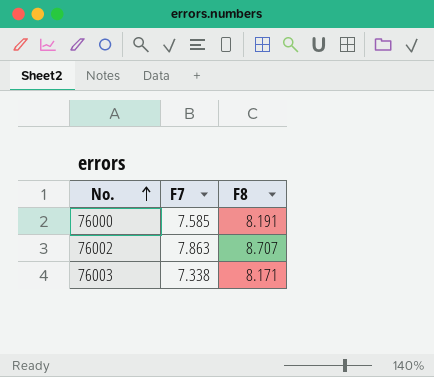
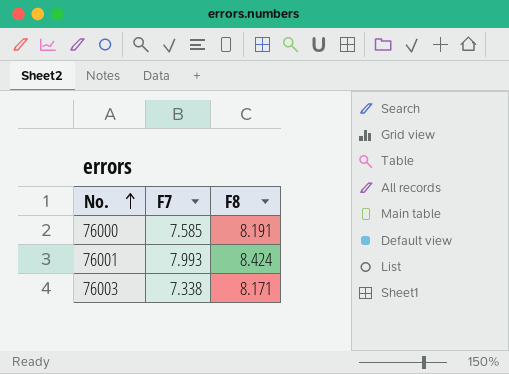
row 76002: 7.863 | 8.707 -> none
row 76001: none -> 7.993 | 8.424

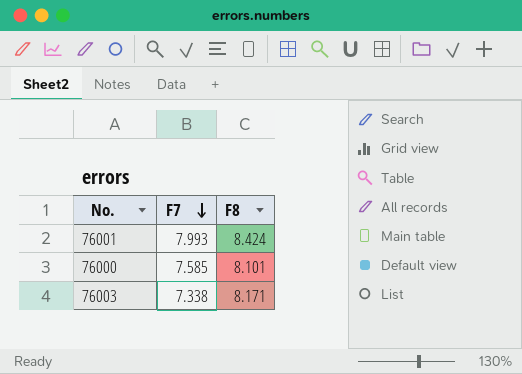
row order: No. ascending -> F7 descending
76000 | F8: 8.191 -> 8.101

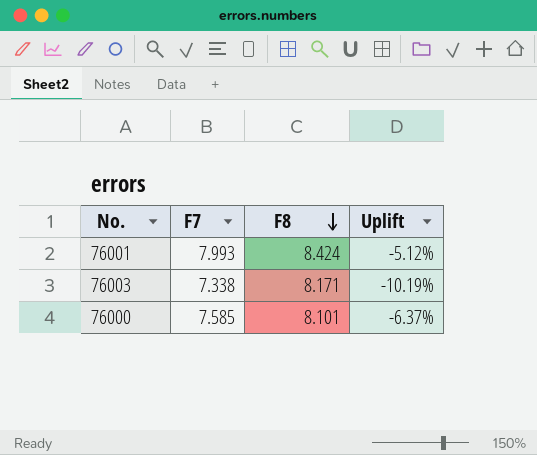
row order: F7 descending -> F8 descending
column Uplift | formula: none -> ([F7] - [F8]) / [F8]

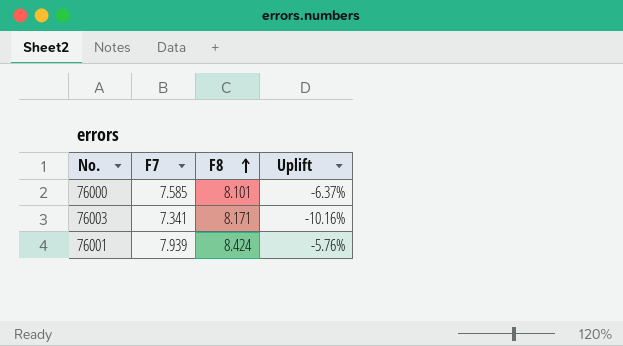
row order: F8 descending -> F8 ascending
76003 | F7: 7.338 -> 7.341
76003 | Uplift: -10.19% -> -10.16%
76001 | F7: 7.993 -> 7.939
76001 | Uplift: -5.12% -> -5.76%

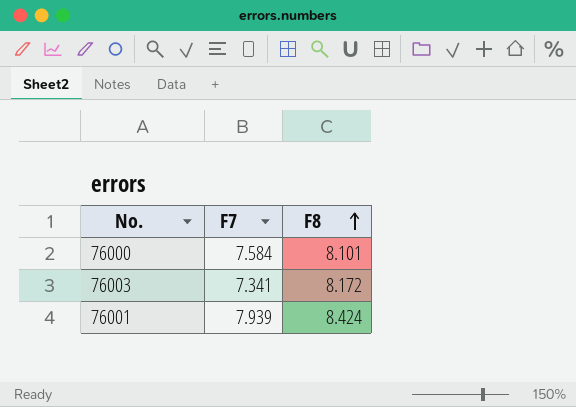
column Uplift | formula: ([F7] - [F8]) / [F8] -> none
76000 | F7: 7.585 -> 7.584
76003 | F8: 8.171 -> 8.172

